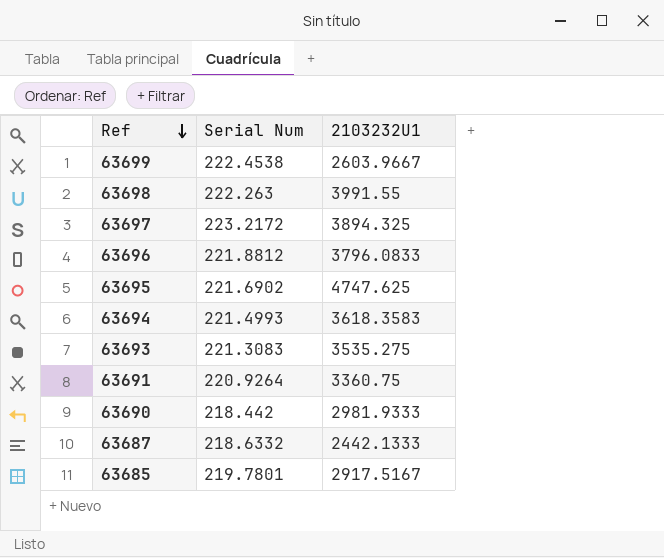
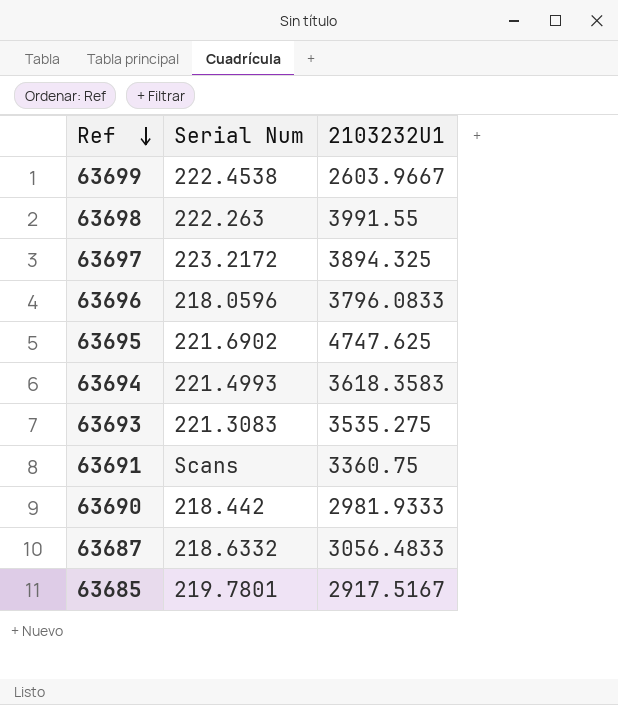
63696 | Serial Num: 221.8812 -> 218.0596
63691 | Serial Num: 220.9264 -> Scans
63687 | 2103232U1: 2442.1333 -> 3056.4833

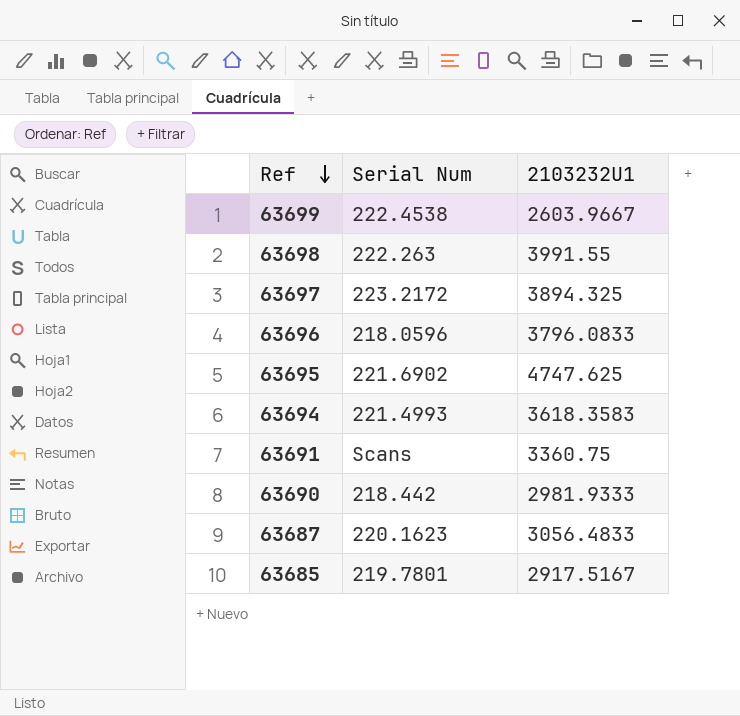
row 63693: 221.3083 | 3535.275 -> none
63687 | Serial Num: 218.6332 -> 220.1623

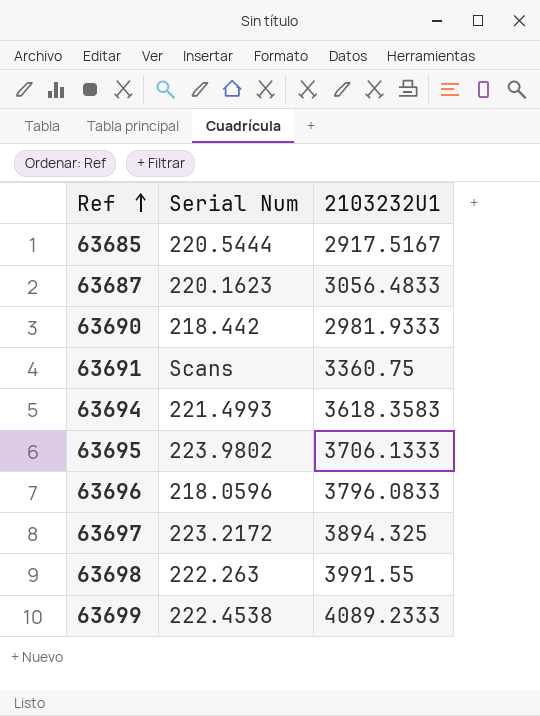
row order: Ref descending -> Ref ascending
63685 | Serial Num: 219.7801 -> 220.5444
63695 | Serial Num: 221.6902 -> 223.9802
63695 | 2103232U1: 4747.625 -> 3706.1333
63699 | 2103232U1: 2603.9667 -> 4089.2333

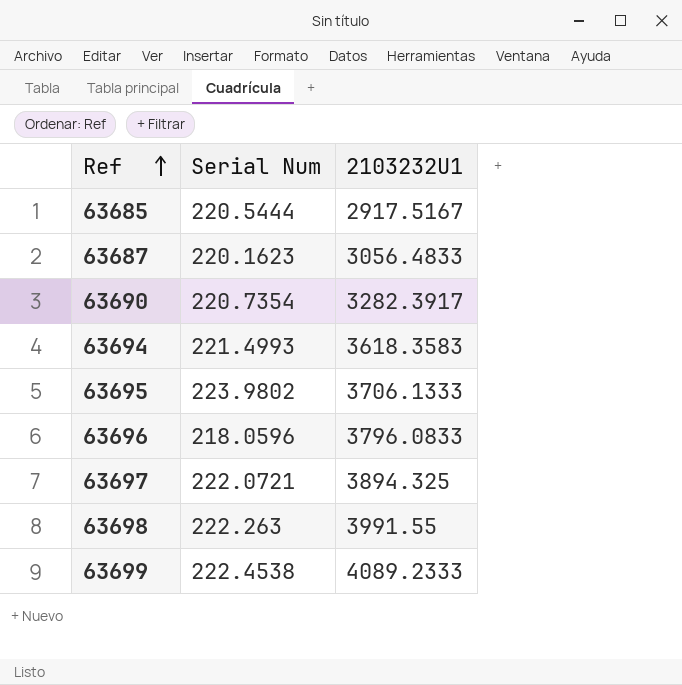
row 63691: Scans | 3360.75 -> none
63690 | Serial Num: 218.442 -> 220.7354
63690 | 2103232U1: 2981.9333 -> 3282.3917
63697 | Serial Num: 223.2172 -> 222.0721

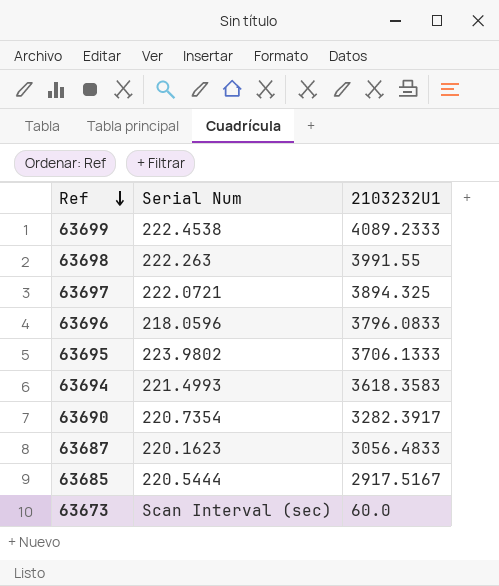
row order: Ref ascending -> Ref descending
row 63673: none -> Scan Interval (sec) | 60.0

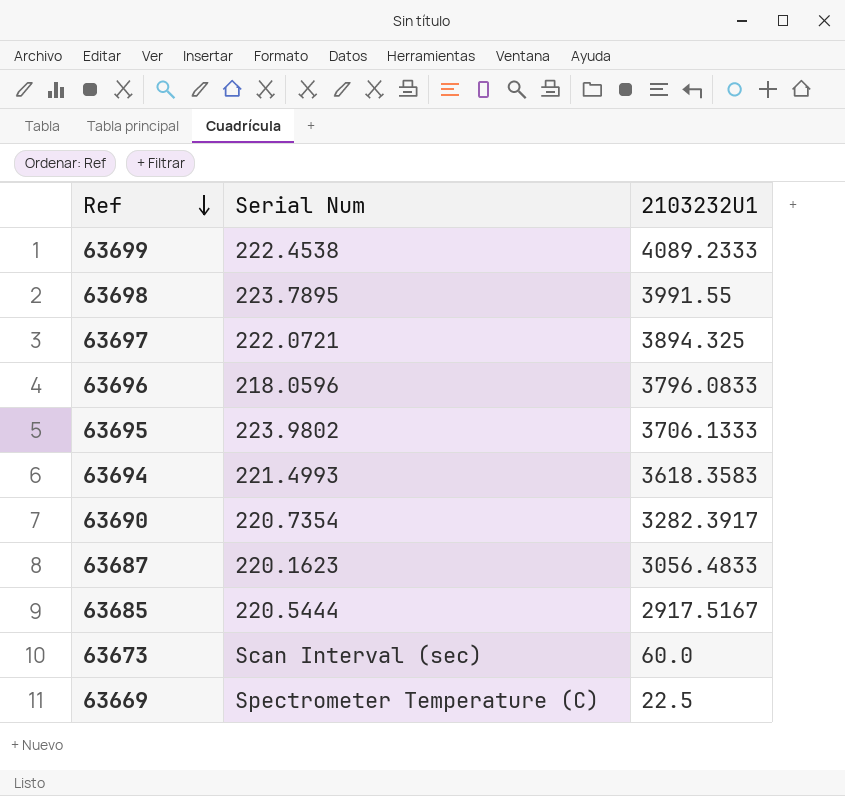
63698 | Serial Num: 222.263 -> 223.7895
row 63669: none -> Spectrometer Temperature (C) | 22.5

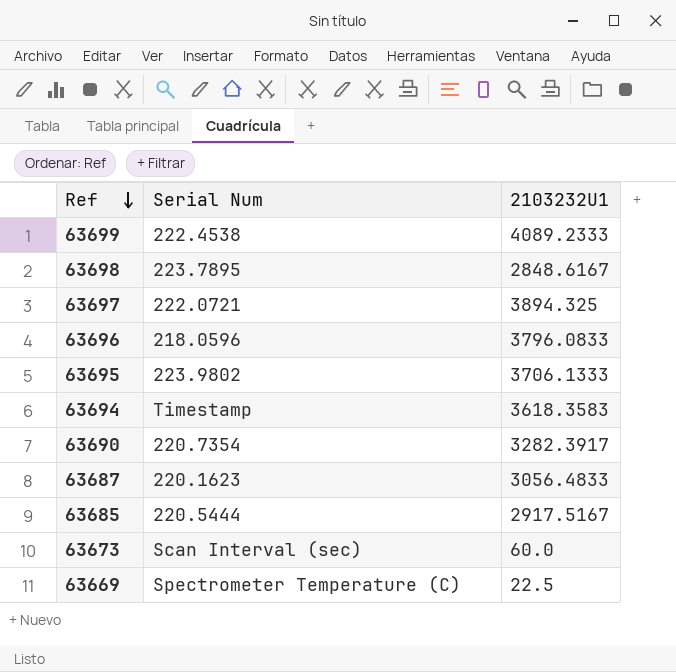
63698 | 2103232U1: 3991.55 -> 2848.6167
63694 | Serial Num: 221.4993 -> Timestamp

